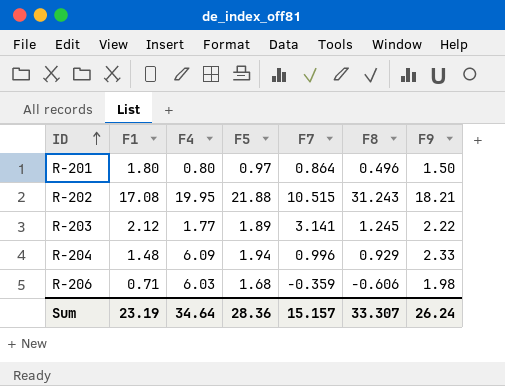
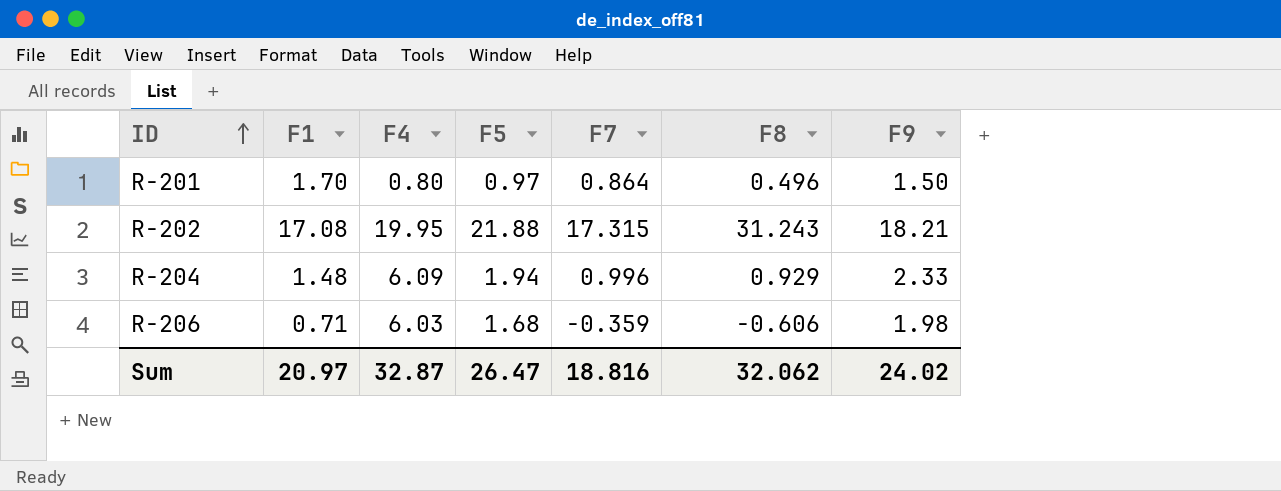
row R-203: 2.12 | 1.77 | 1.89 | 3.141 | 1.245 | 2.22 -> none
R-201 | F1: 1.80 -> 1.70
R-202 | F7: 10.515 -> 17.315
Sum | F1: 23.19 -> 20.97
Sum | F4: 34.64 -> 32.87
Sum | F5: 28.36 -> 26.47
Sum | F7: 15.157 -> 18.816
Sum | F8: 33.307 -> 32.062
Sum | F9: 26.24 -> 24.02

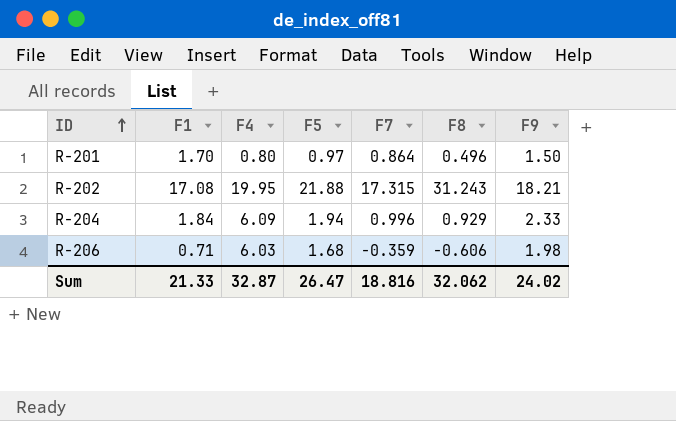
R-204 | F1: 1.48 -> 1.84
Sum | F1: 20.97 -> 21.33

